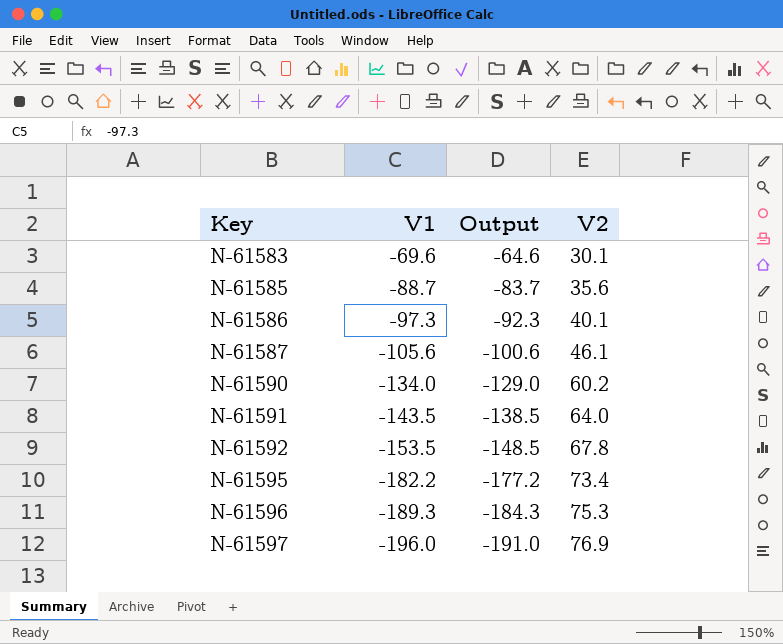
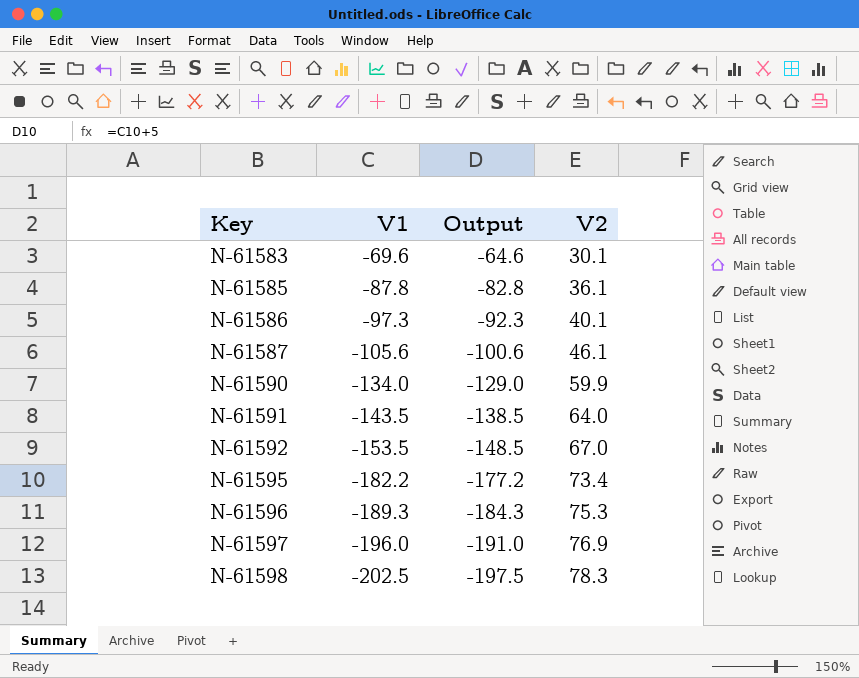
N-61585 | V1: -88.7 -> -87.8
N-61585 | Output: -83.7 -> -82.8
N-61585 | V2: 35.6 -> 36.1
N-61590 | V2: 60.2 -> 59.9
N-61592 | V2: 67.8 -> 67.0
row N-61598: none -> -202.5 | -197.5 | 78.3

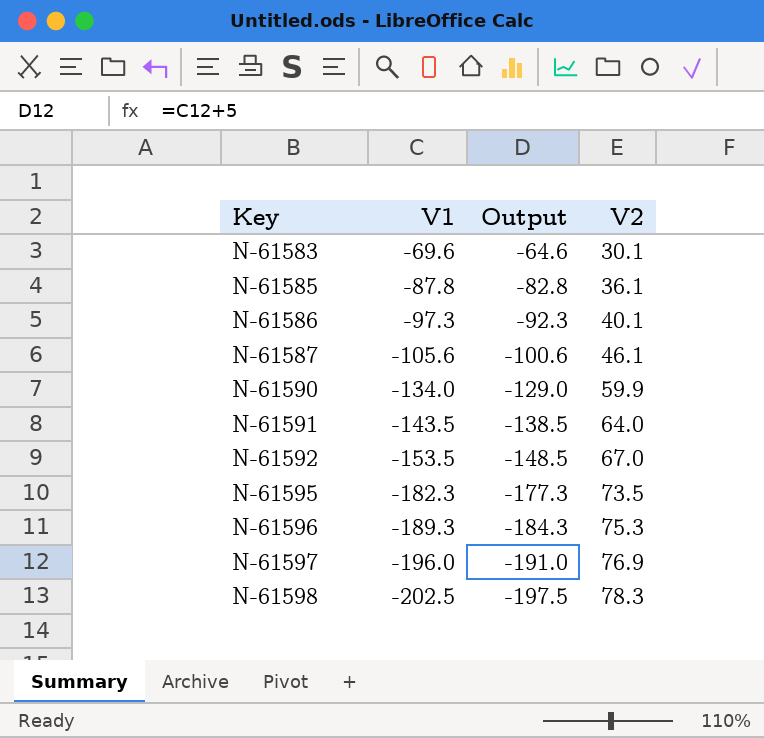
N-61595 | V1: -182.2 -> -182.3
N-61595 | Output: -177.2 -> -177.3
N-61595 | V2: 73.4 -> 73.5

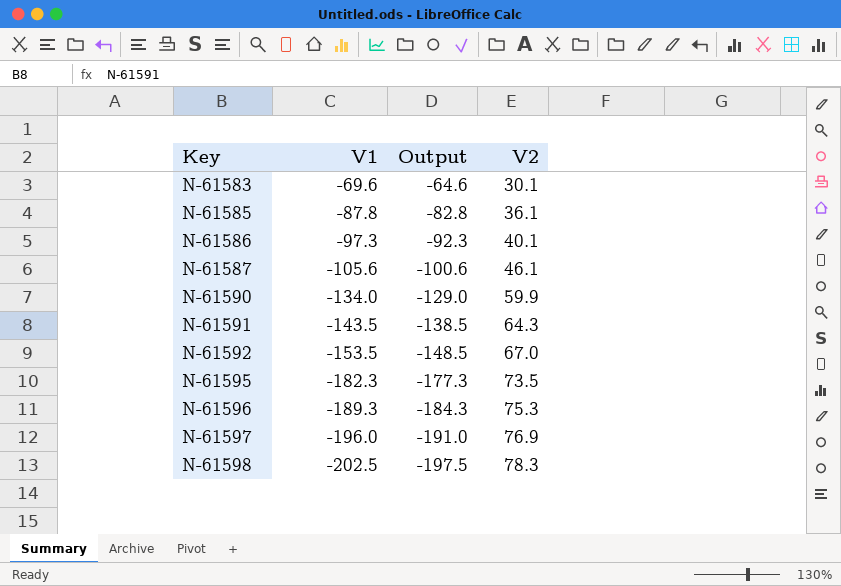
N-61591 | V2: 64.0 -> 64.3

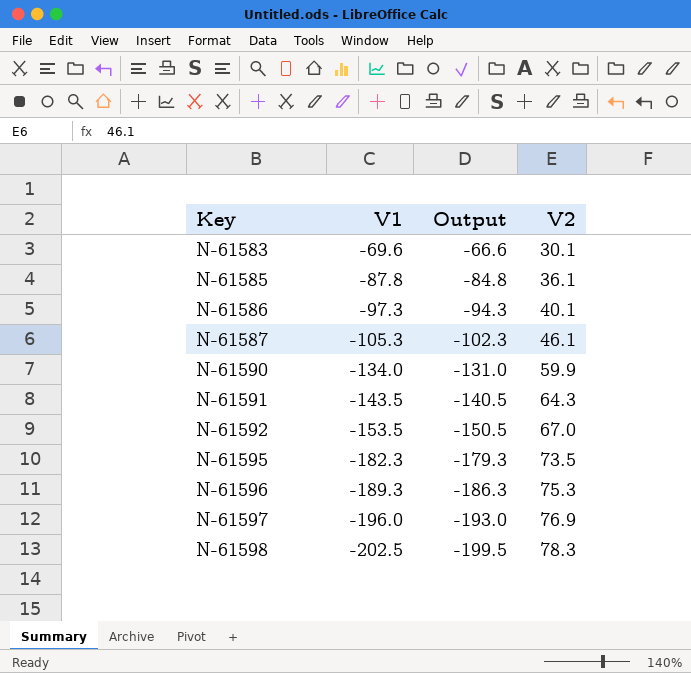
column Output | formula: [V1] + 5 -> [V1] + 3
N-61587 | V1: -105.6 -> -105.3

